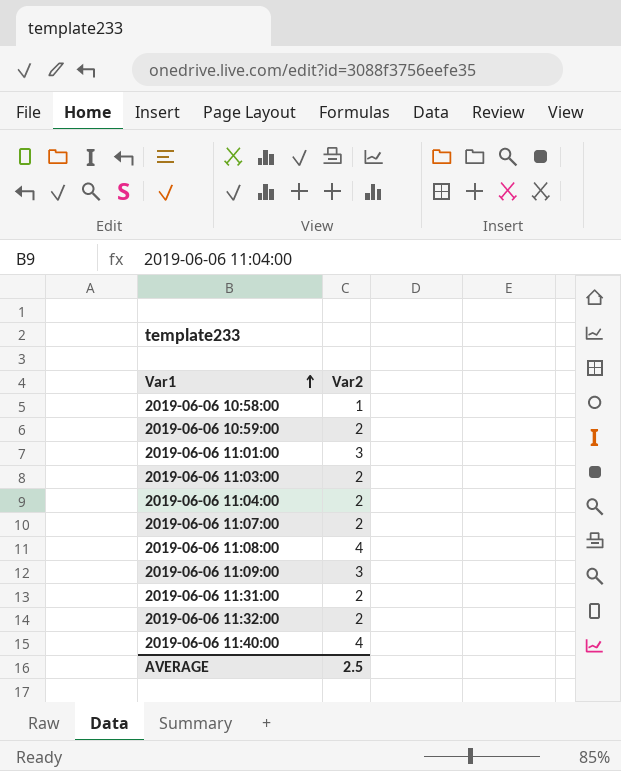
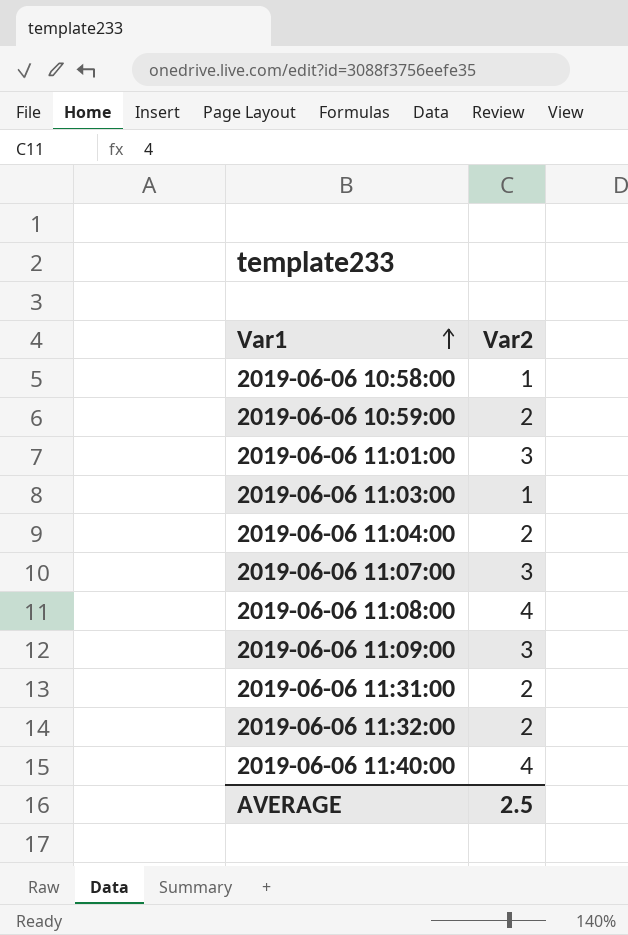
2019-06-06 11:03:00 | Var2: 2 -> 1
2019-06-06 11:07:00 | Var2: 2 -> 3

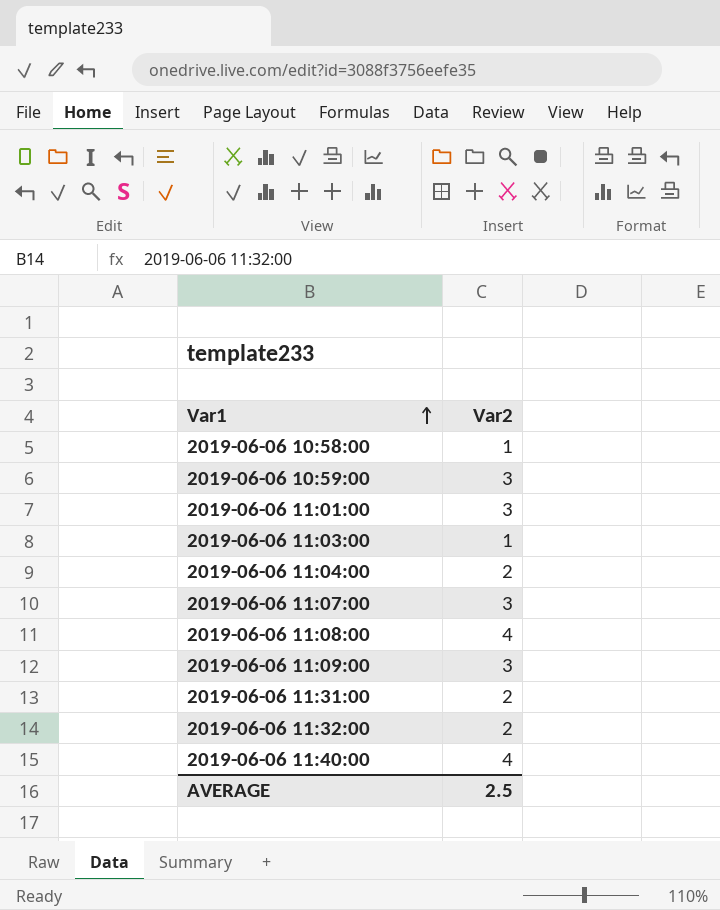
2019-06-06 10:59:00 | Var2: 2 -> 3

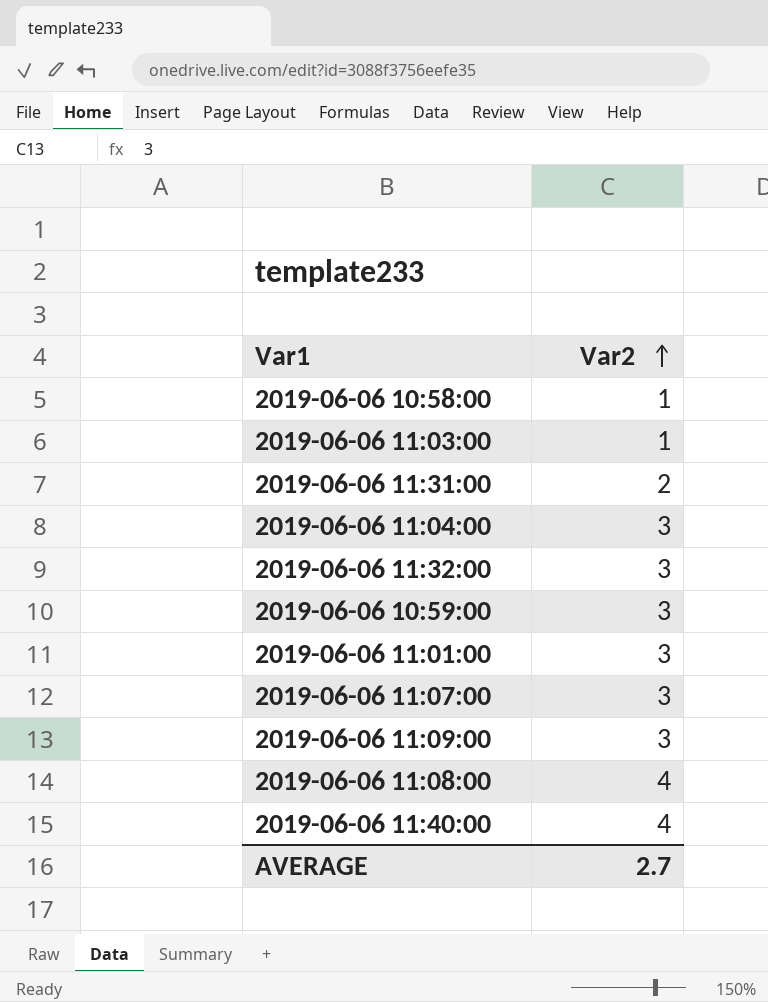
row order: Var1 ascending -> Var2 ascending
2019-06-06 11:04:00 | Var2: 2 -> 3
2019-06-06 11:32:00 | Var2: 2 -> 3
AVERAGE | Var2: 2.5 -> 2.7

